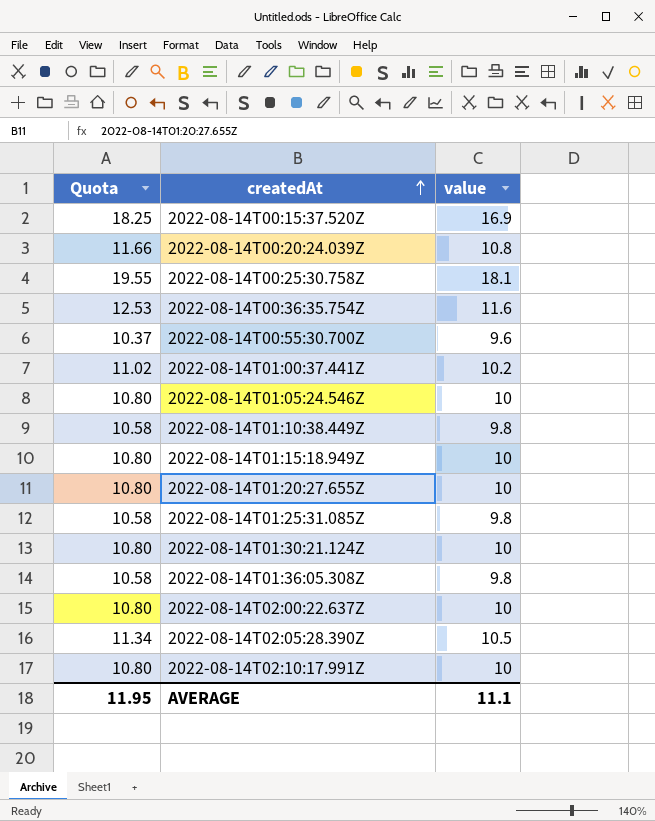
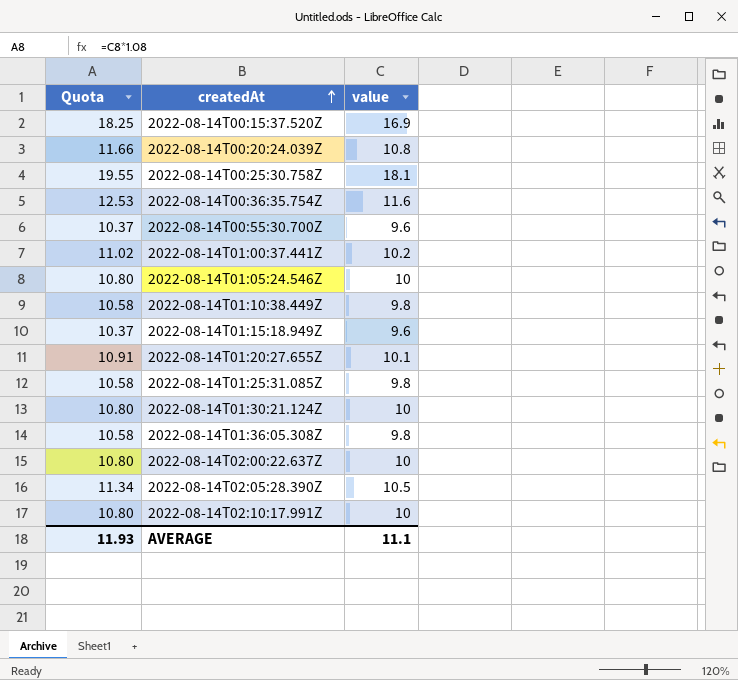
2022-08-14T01:15:18.949Z | Quota: 10.80 -> 10.37
2022-08-14T01:15:18.949Z | value: 10 -> 9.6
2022-08-14T01:20:27.655Z | Quota: 10.80 -> 10.91
2022-08-14T01:20:27.655Z | value: 10 -> 10.1
AVERAGE | Quota: 11.95 -> 11.93

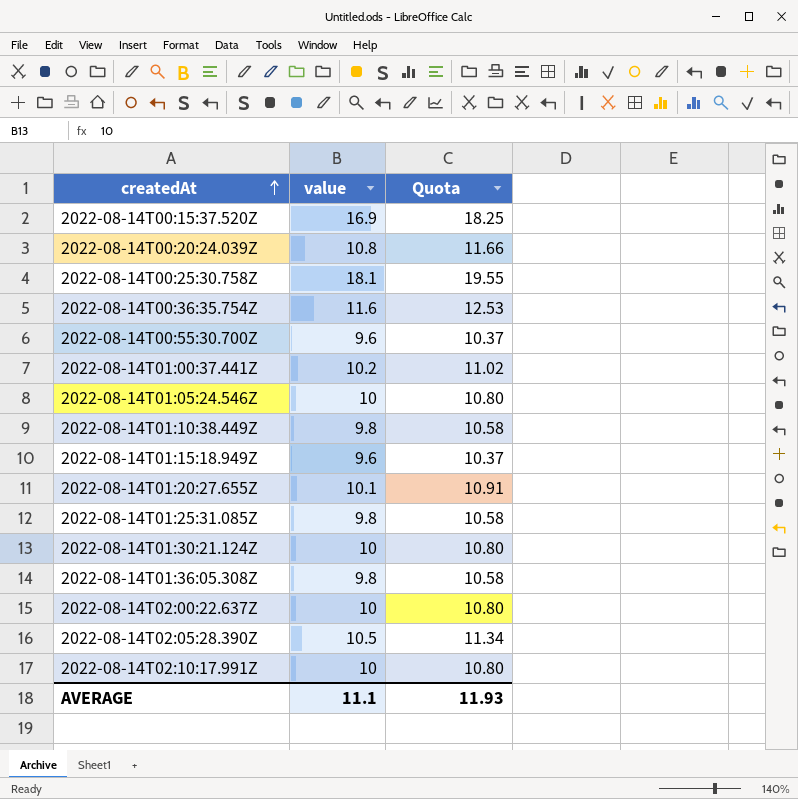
column Quota | position: 1 -> 3

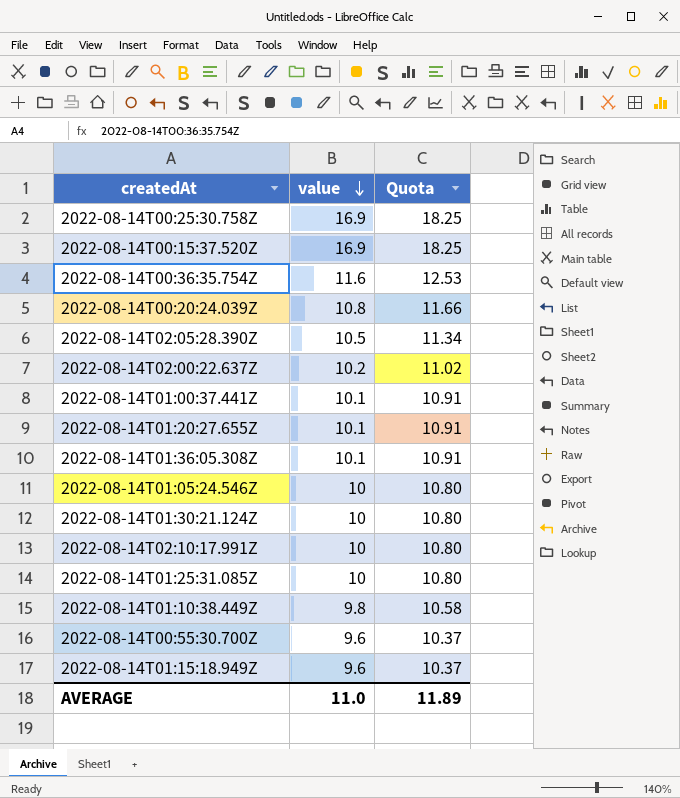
row order: createdAt ascending -> value descending
2022-08-14T00:25:30.758Z | value: 18.1 -> 16.9
2022-08-14T00:25:30.758Z | Quota: 19.55 -> 18.25
2022-08-14T02:00:22.637Z | value: 10 -> 10.2
2022-08-14T02:00:22.637Z | Quota: 10.80 -> 11.02
2022-08-14T01:00:37.441Z | value: 10.2 -> 10.1
2022-08-14T01:00:37.441Z | Quota: 11.02 -> 10.91
2022-08-14T01:36:05.308Z | value: 9.8 -> 10.1
2022-08-14T01:36:05.308Z | Quota: 10.58 -> 10.91
2022-08-14T01:25:31.085Z | value: 9.8 -> 10
2022-08-14T01:25:31.085Z | Quota: 10.58 -> 10.80
AVERAGE | value: 11.1 -> 11.0
AVERAGE | Quota: 11.93 -> 11.89

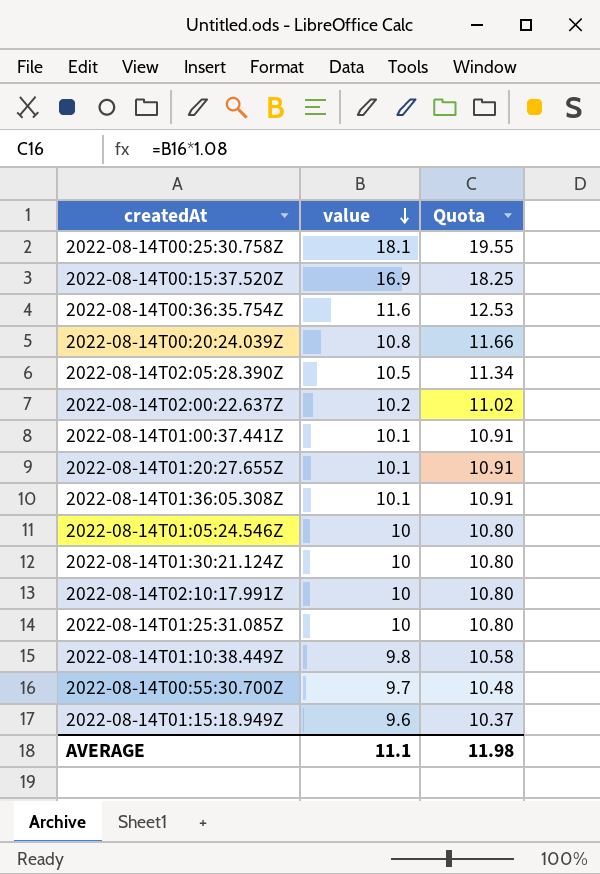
2022-08-14T00:25:30.758Z | value: 16.9 -> 18.1
2022-08-14T00:25:30.758Z | Quota: 18.25 -> 19.55
2022-08-14T00:55:30.700Z | value: 9.6 -> 9.7
2022-08-14T00:55:30.700Z | Quota: 10.37 -> 10.48
AVERAGE | value: 11.0 -> 11.1
AVERAGE | Quota: 11.89 -> 11.98

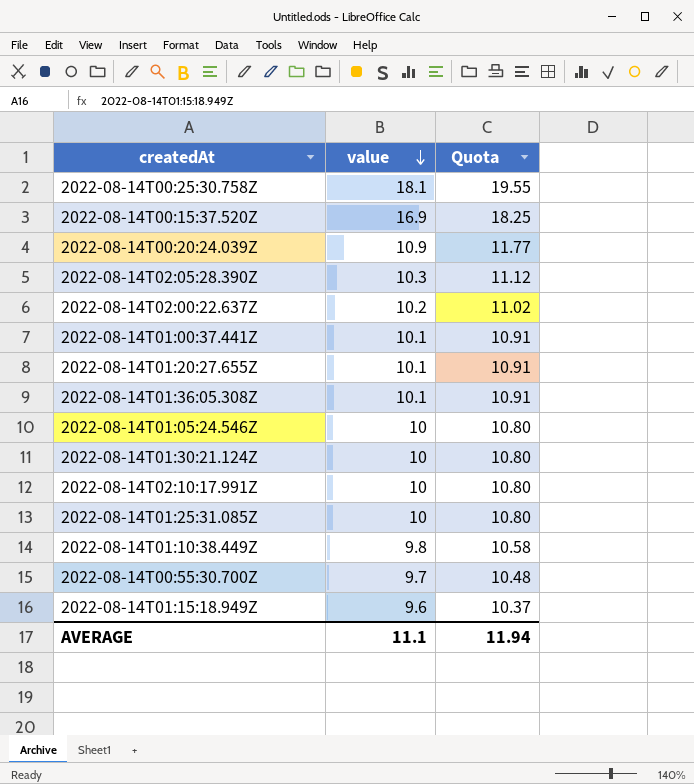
row 2022-08-14T00:36:35.754Z: 11.6 | 12.53 -> none
2022-08-14T00:20:24.039Z | value: 10.8 -> 10.9
2022-08-14T00:20:24.039Z | Quota: 11.66 -> 11.77
2022-08-14T02:05:28.390Z | value: 10.5 -> 10.3
2022-08-14T02:05:28.390Z | Quota: 11.34 -> 11.12
AVERAGE | Quota: 11.98 -> 11.94

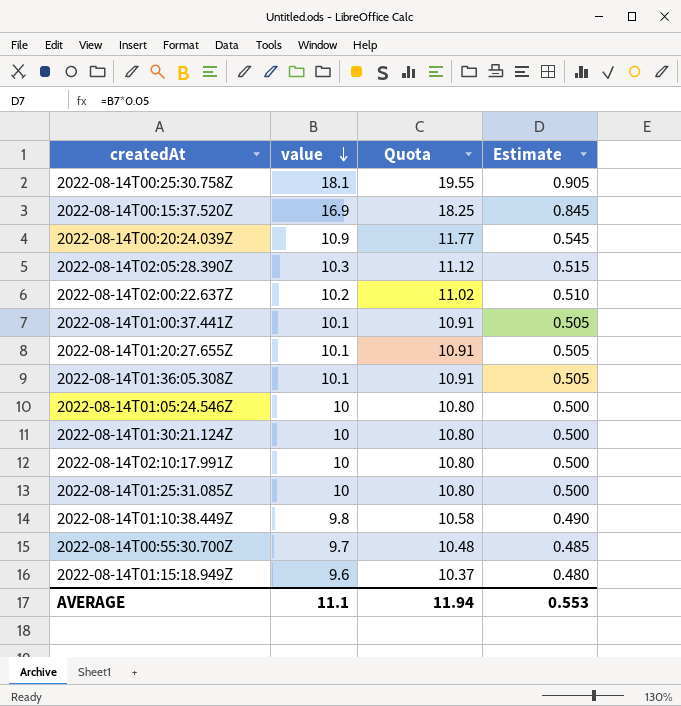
column Estimate | formula: none -> [value] * 0.05

